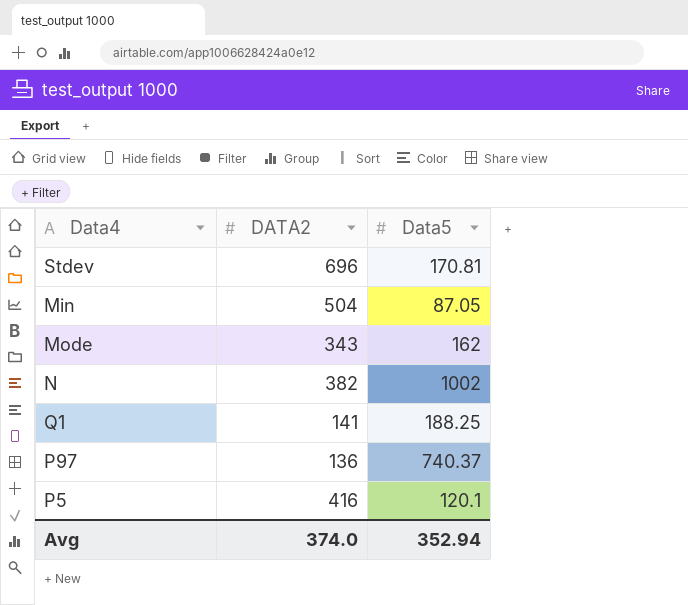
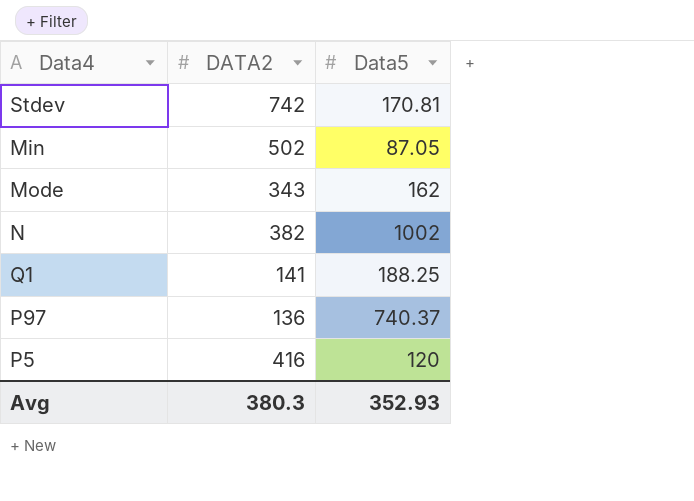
Stdev | DATA2: 696 -> 742
Min | DATA2: 504 -> 502
P5 | Data5: 120.1 -> 120
Avg | DATA2: 374.0 -> 380.3
Avg | Data5: 352.94 -> 352.93

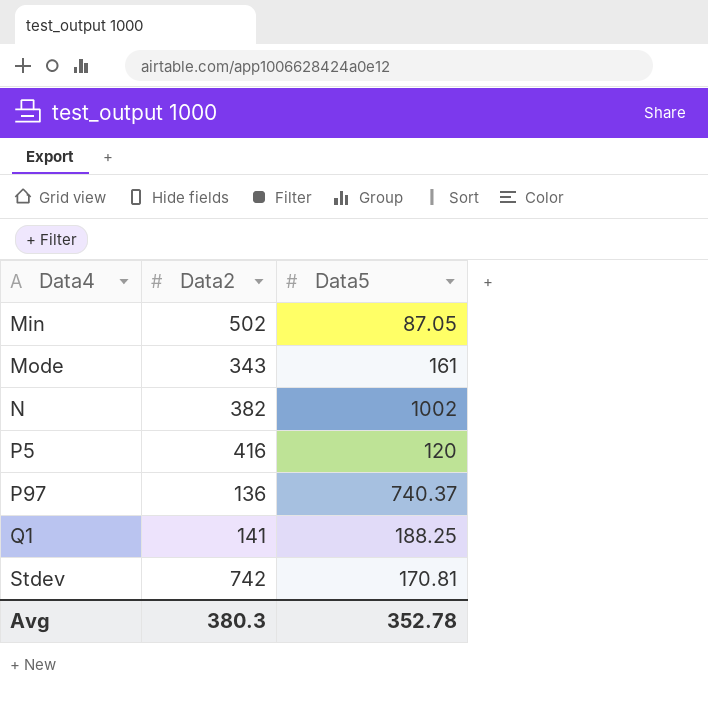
row order: none -> Data4 ascending
column name: DATA2 -> Data2
Mode | Data5: 162 -> 161
Avg | Data5: 352.93 -> 352.78

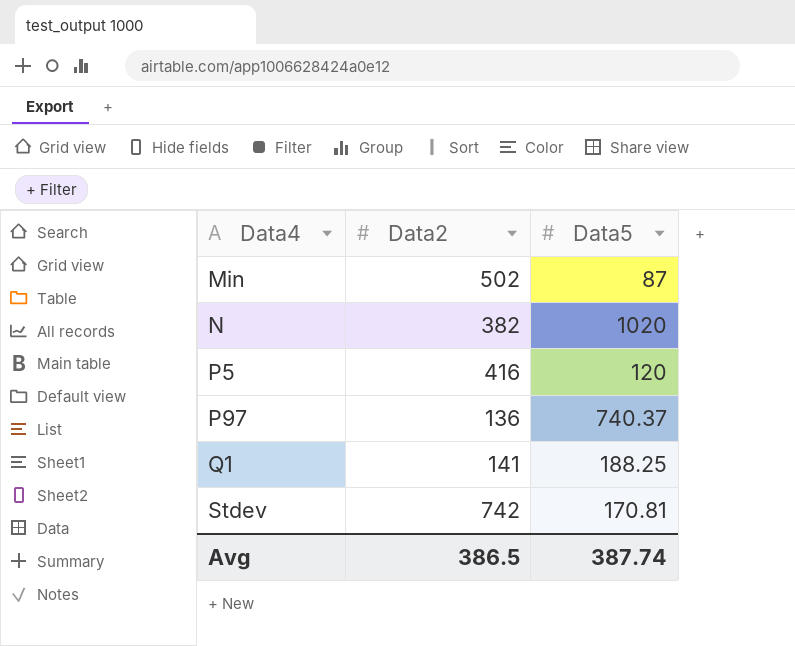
row Mode: 343 | 161 -> none
Min | Data5: 87.05 -> 87
N | Data5: 1002 -> 1020
Avg | Data2: 380.3 -> 386.5
Avg | Data5: 352.78 -> 387.74

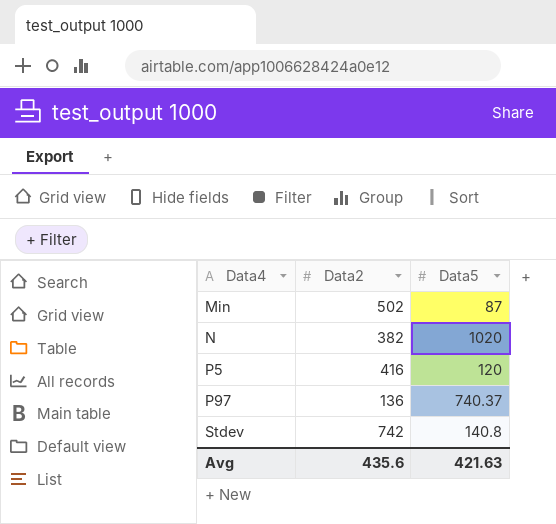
row Q1: 141 | 188.25 -> none
Stdev | Data5: 170.81 -> 140.8
Avg | Data2: 386.5 -> 435.6
Avg | Data5: 387.74 -> 421.63

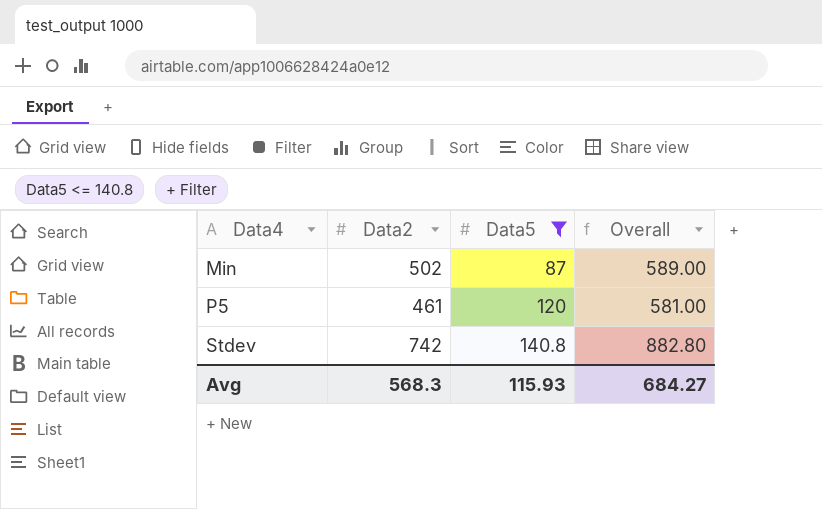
filter: none -> Data5 <= 140.8
column Overall | formula: none -> [Data2] + [Data5]
P5 | Data2: 416 -> 461
Avg | Data2: 435.6 -> 568.3
Avg | Data5: 421.63 -> 115.93

